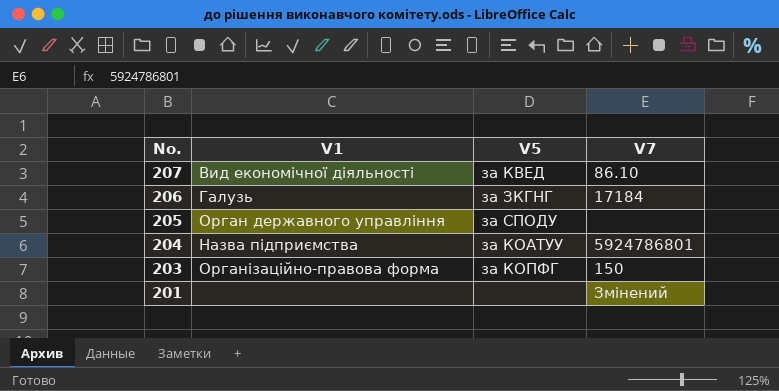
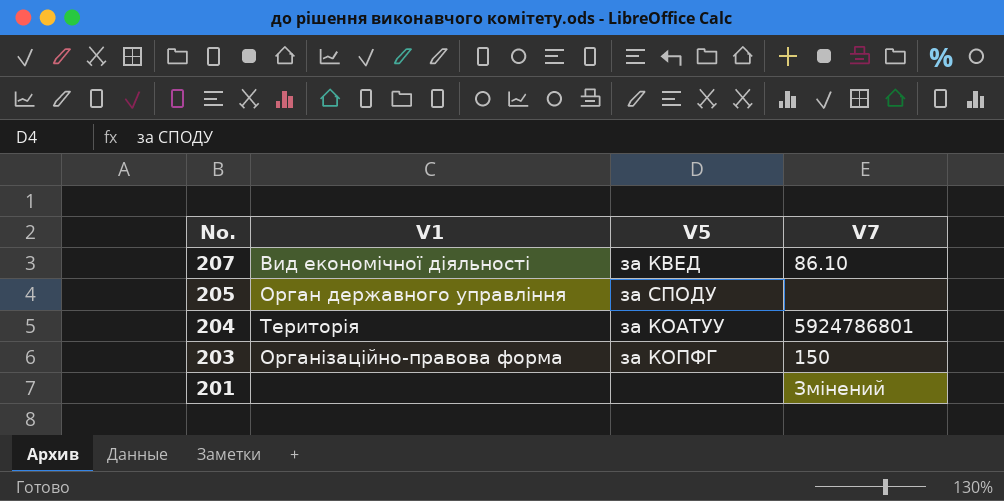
row 206: Галузь | за ЗКГНГ | 17184 -> none
204 | V1: Назва підприємства -> Територія

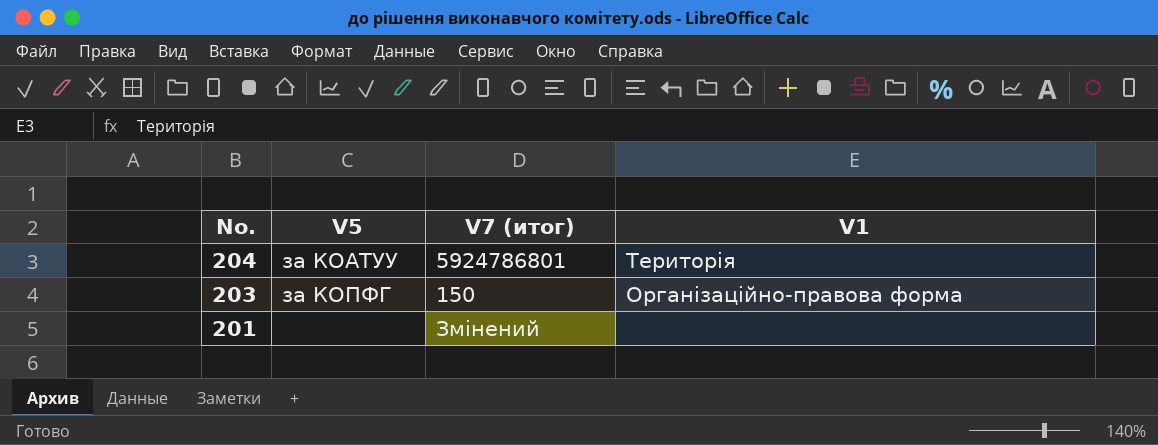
column name: V7 -> V7 (итог)
column V1 | position: 2 -> 4
row 207: Вид економічної діяльності | за КВЕД | 86.10 -> none
row 205: Орган державного управління | за СПОДУ | none -> none

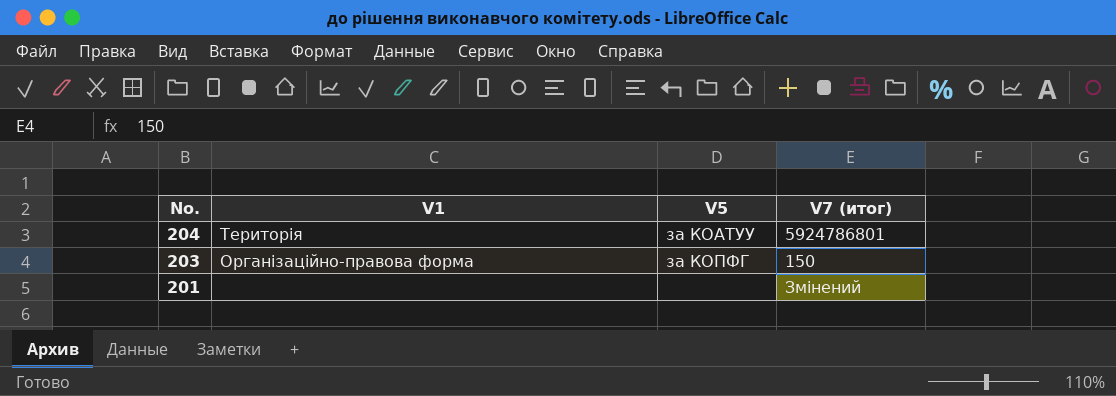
column V1 | position: 4 -> 2

